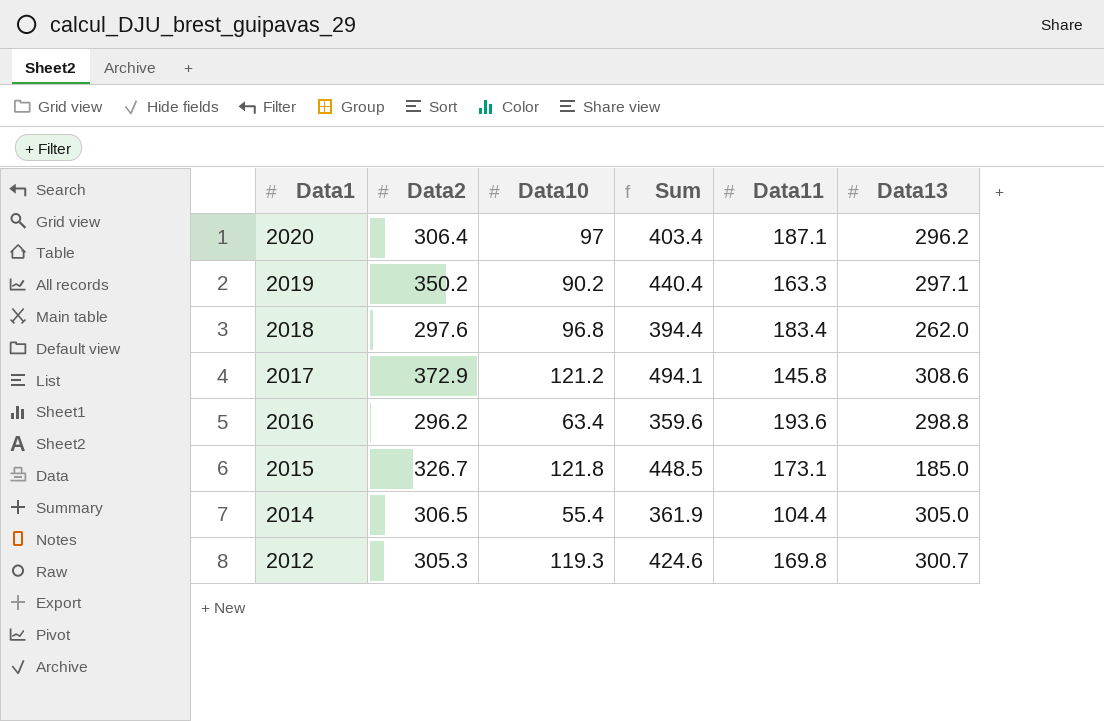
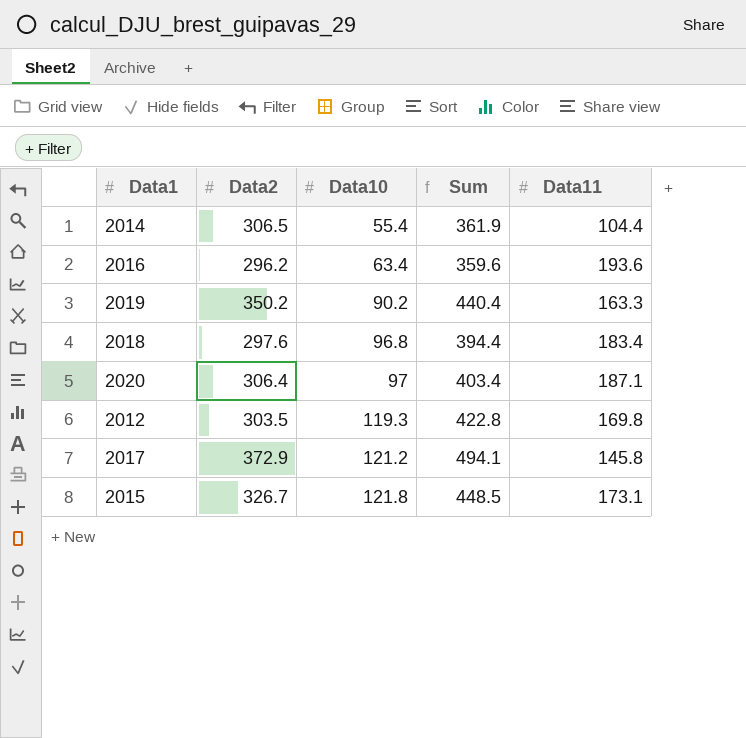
row order: Data1 descending -> Data10 ascending
column Data13 | position: 6 -> none
2012 | Data2: 305.3 -> 303.5
2012 | Sum: 424.6 -> 422.8

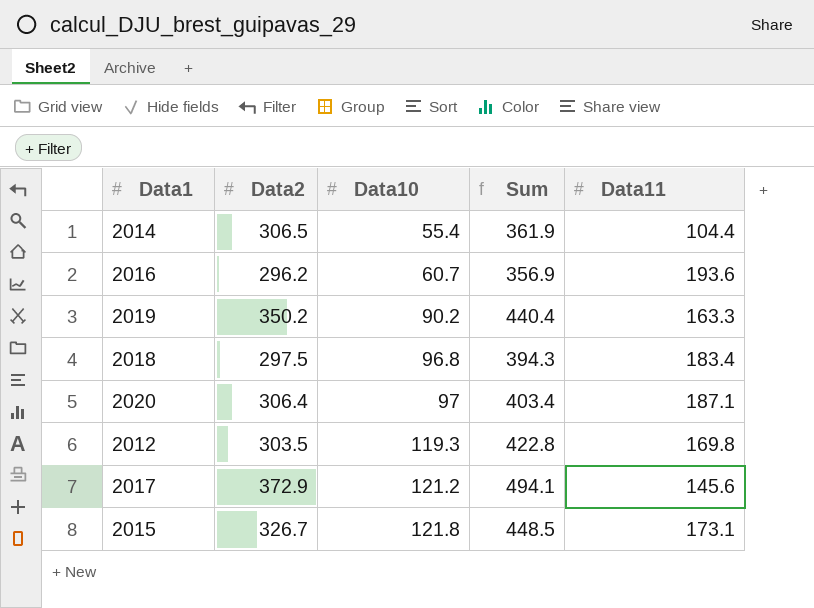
2016 | Data10: 63.4 -> 60.7
2016 | Sum: 359.6 -> 356.9
2018 | Data2: 297.6 -> 297.5
2018 | Sum: 394.4 -> 394.3
2017 | Data11: 145.8 -> 145.6

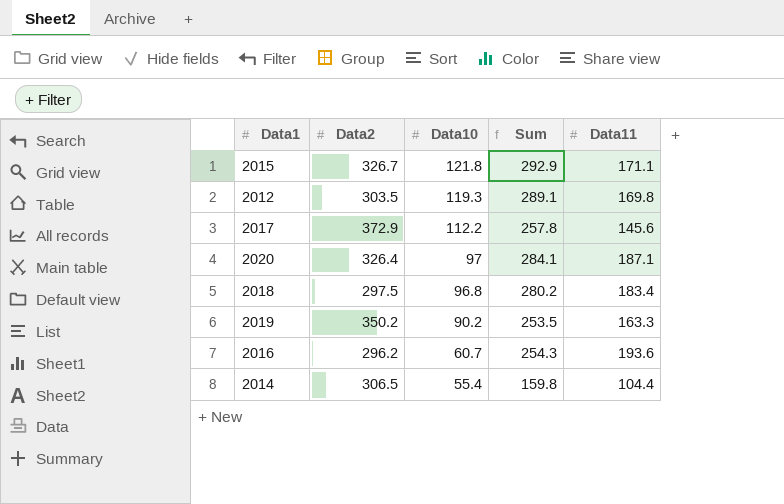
row order: Data10 ascending -> Data10 descending
column Sum | formula: [Data2] + [Data10] -> [Data10] + [Data11]
2015 | Data11: 173.1 -> 171.1
2017 | Data10: 121.2 -> 112.2
2020 | Data2: 306.4 -> 326.4

